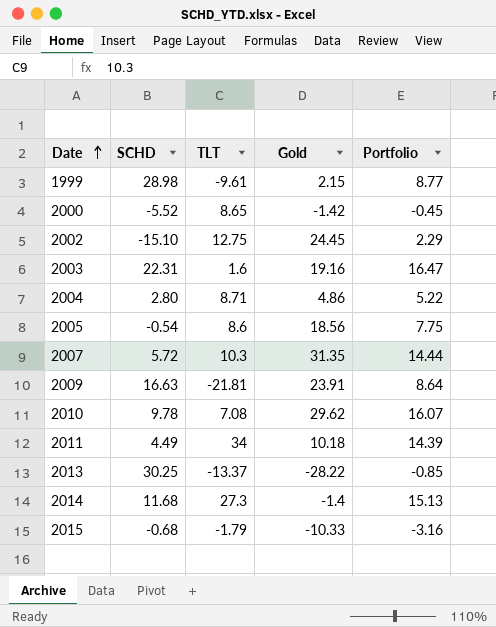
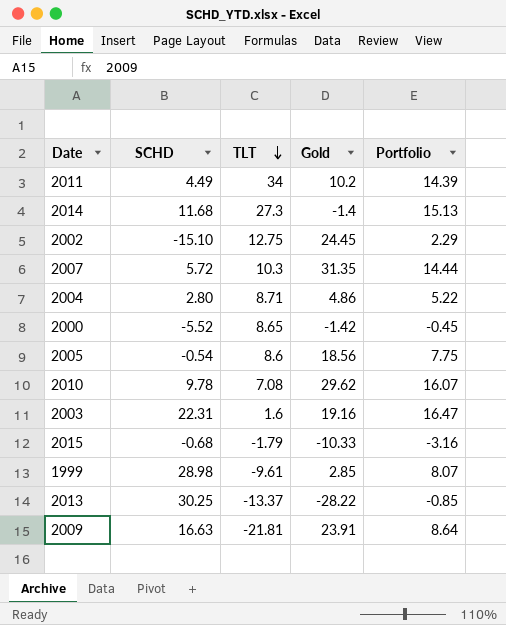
row order: Date ascending -> TLT descending
2011 | Gold: 10.18 -> 10.2
1999 | Gold: 2.15 -> 2.85
1999 | Portfolio: 8.77 -> 8.07

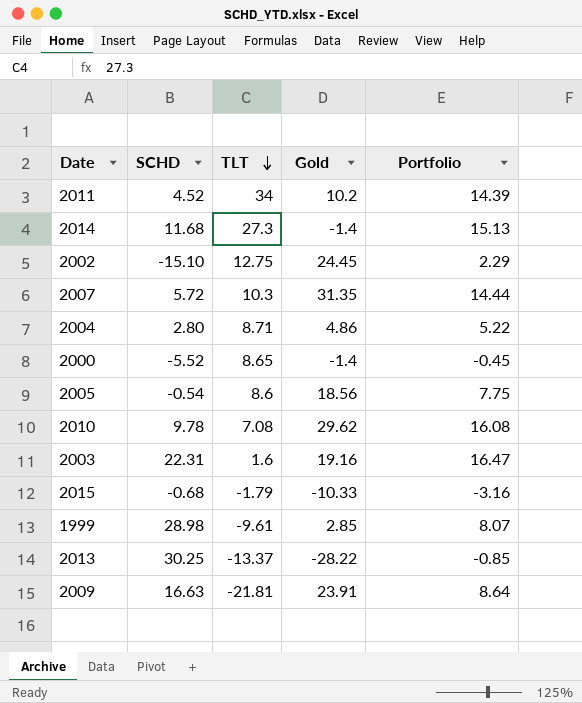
2011 | SCHD: 4.49 -> 4.52
2000 | Gold: -1.42 -> -1.4
2010 | Portfolio: 16.07 -> 16.08

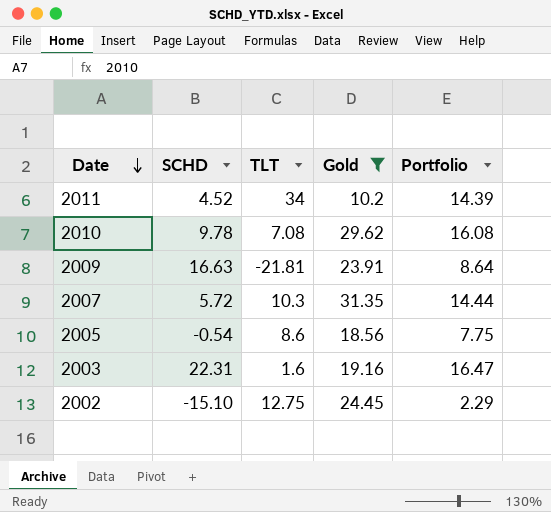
filter: none -> Gold >= 10.2
row order: TLT descending -> Date descending

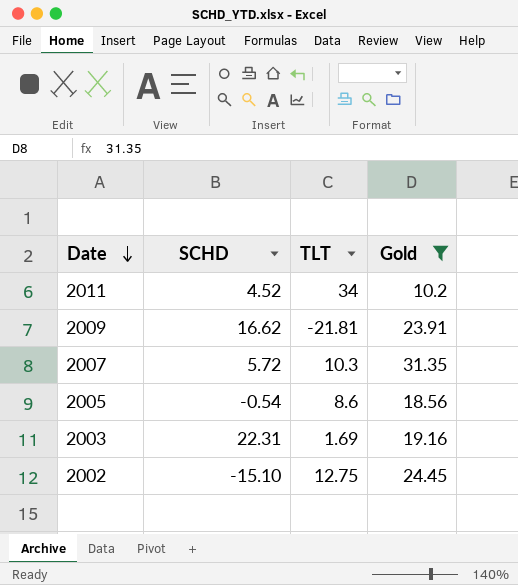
column Portfolio | position: 5 -> none
row 2010: 9.78 | 7.08 | 29.62 | 16.08 -> none
2009 | SCHD: 16.63 -> 16.62
2003 | TLT: 1.6 -> 1.69

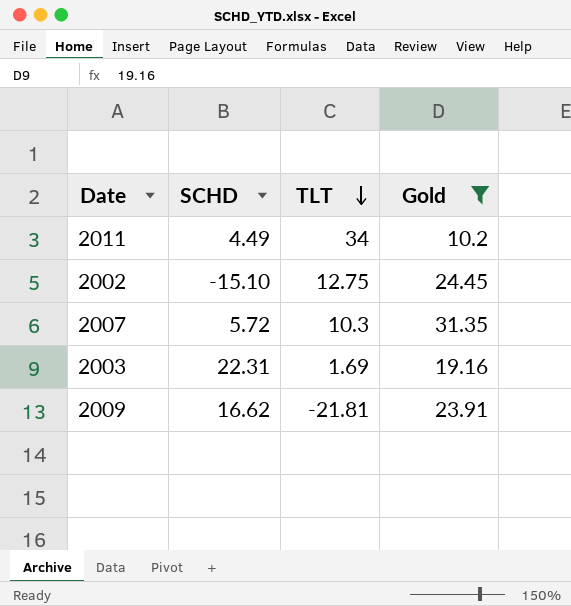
row order: Date descending -> TLT descending
row 2005: -0.54 | 8.6 | 18.56 -> none
2011 | SCHD: 4.52 -> 4.49

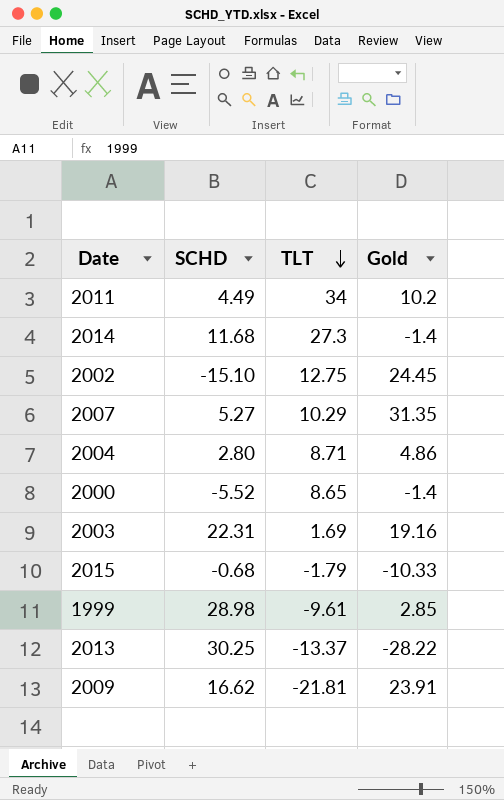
filter: Gold >= 10.2 -> none
2007 | SCHD: 5.72 -> 5.27
2007 | TLT: 10.3 -> 10.29

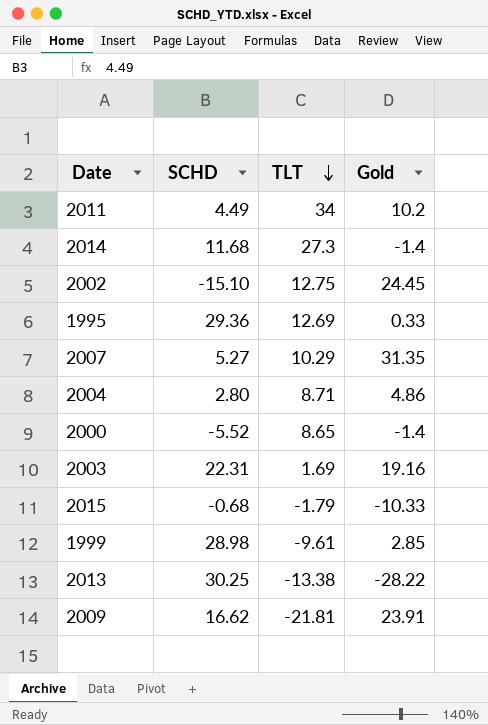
row 1995: none -> 29.36 | 12.69 | 0.33
2013 | TLT: -13.37 -> -13.38

